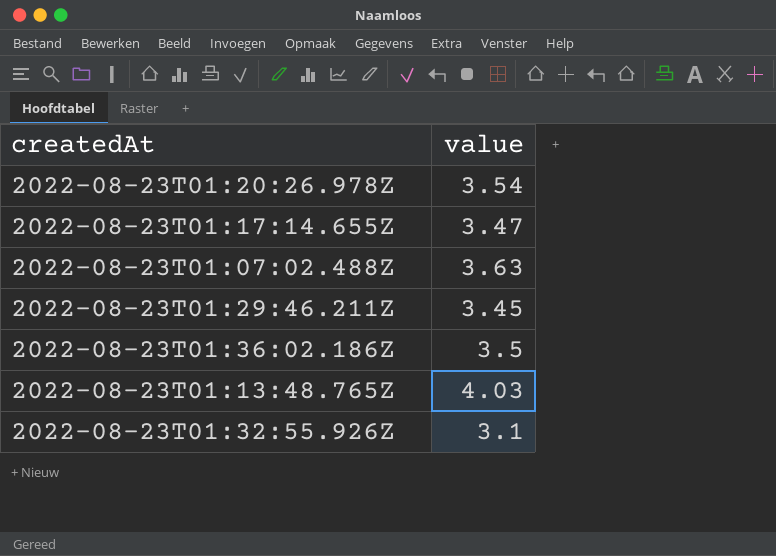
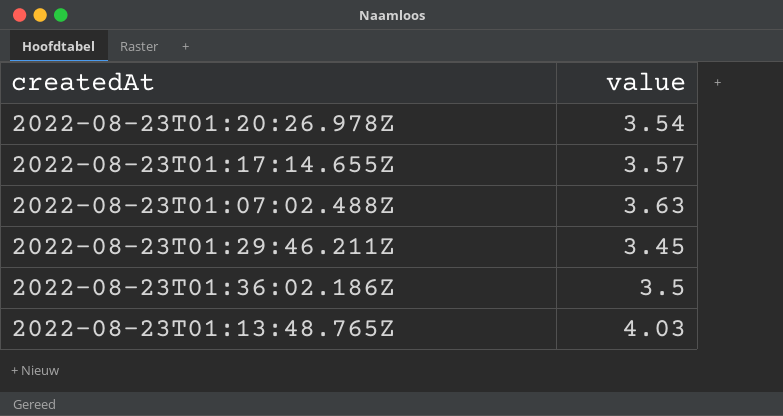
row 2022-08-23T01:32:55.926Z: 3.1 -> none
2022-08-23T01:17:14.655Z | value: 3.47 -> 3.57

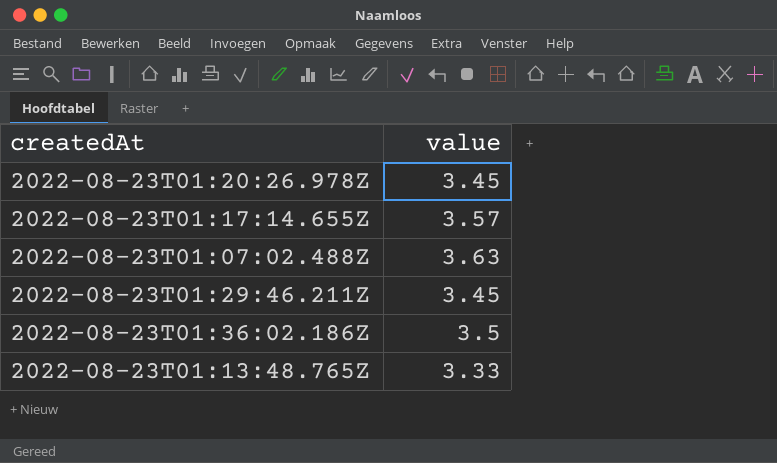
2022-08-23T01:20:26.978Z | value: 3.54 -> 3.45
2022-08-23T01:13:48.765Z | value: 4.03 -> 3.33

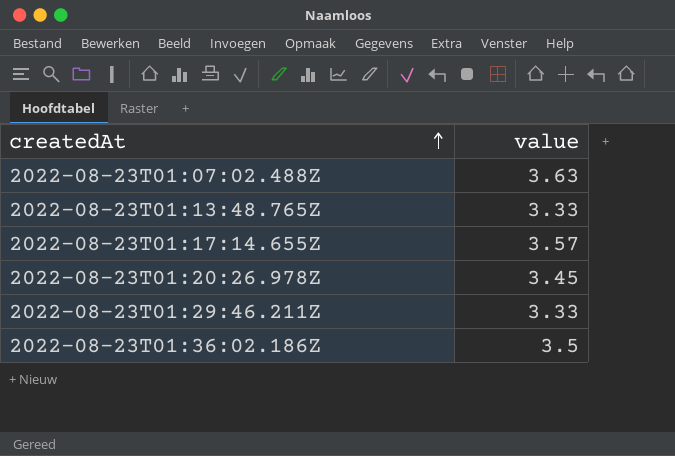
row order: none -> createdAt ascending
2022-08-23T01:29:46.211Z | value: 3.45 -> 3.33

